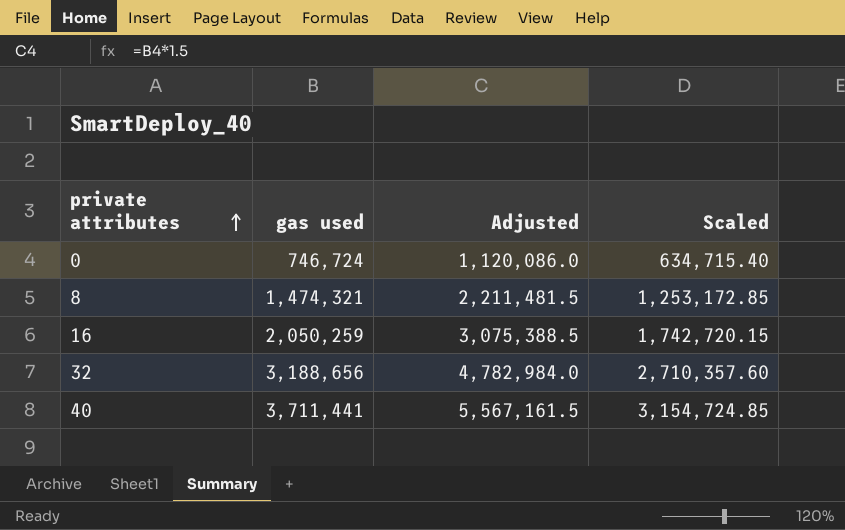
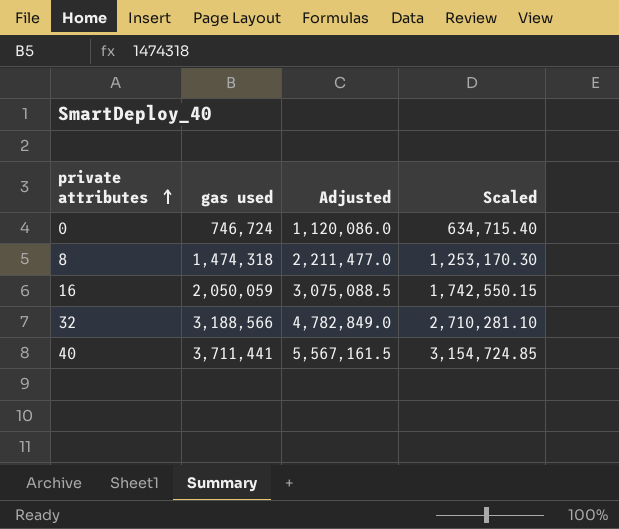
8 | gas used: 1,474,321 -> 1,474,318
8 | Adjusted: 2,211,481.5 -> 2,211,477.0
8 | Scaled: 1,253,172.85 -> 1,253,170.30
16 | gas used: 2,050,259 -> 2,050,059
16 | Adjusted: 3,075,388.5 -> 3,075,088.5
16 | Scaled: 1,742,720.15 -> 1,742,550.15
32 | gas used: 3,188,656 -> 3,188,566
32 | Adjusted: 4,782,984.0 -> 4,782,849.0
32 | Scaled: 2,710,357.60 -> 2,710,281.10

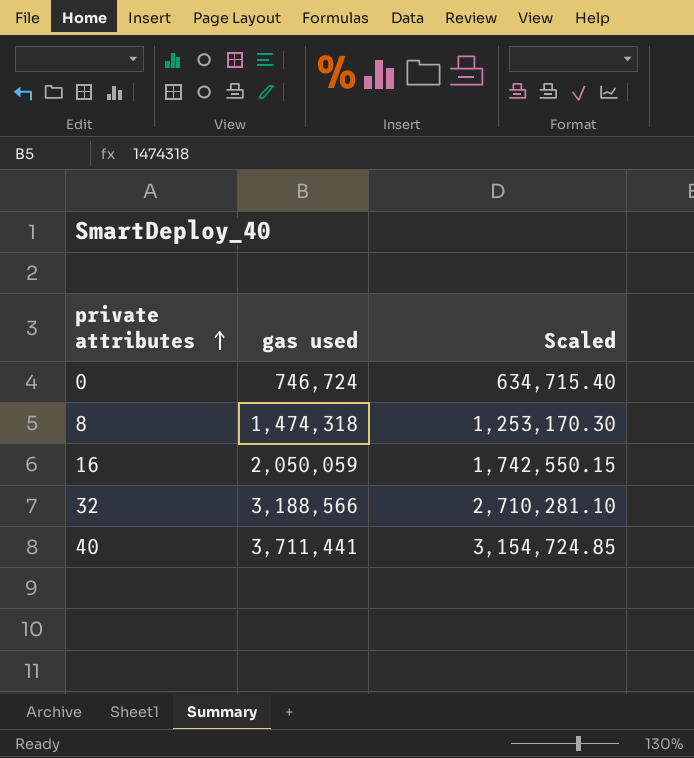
column Adjusted | formula: [gas used] * 1.5 -> none

